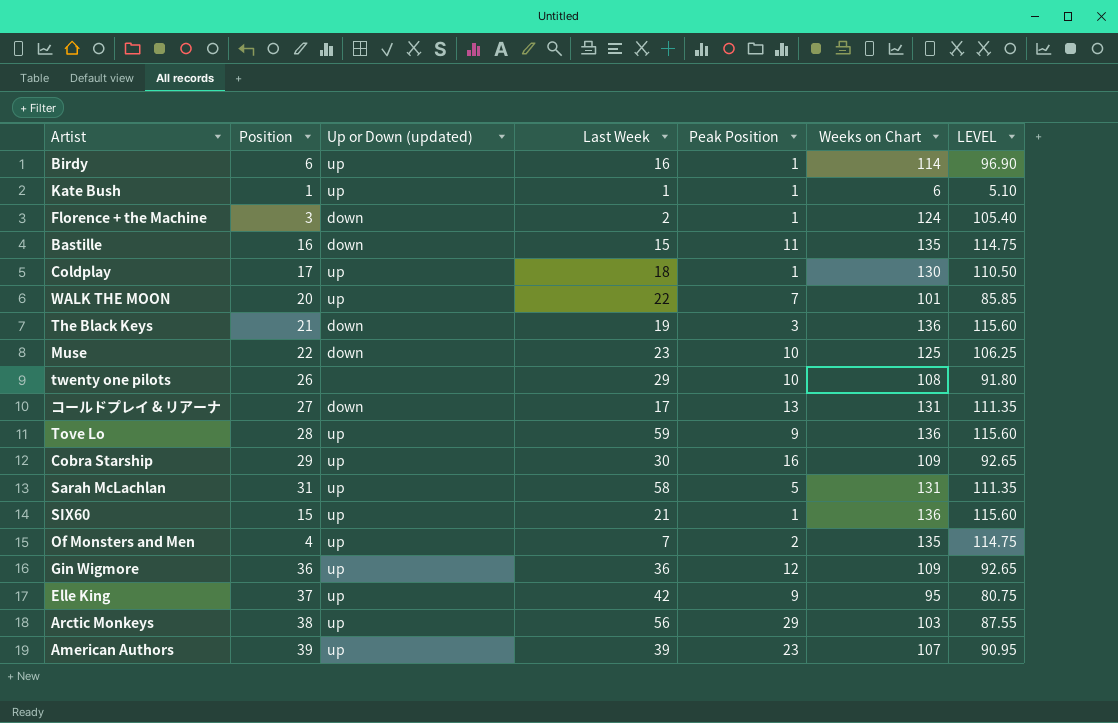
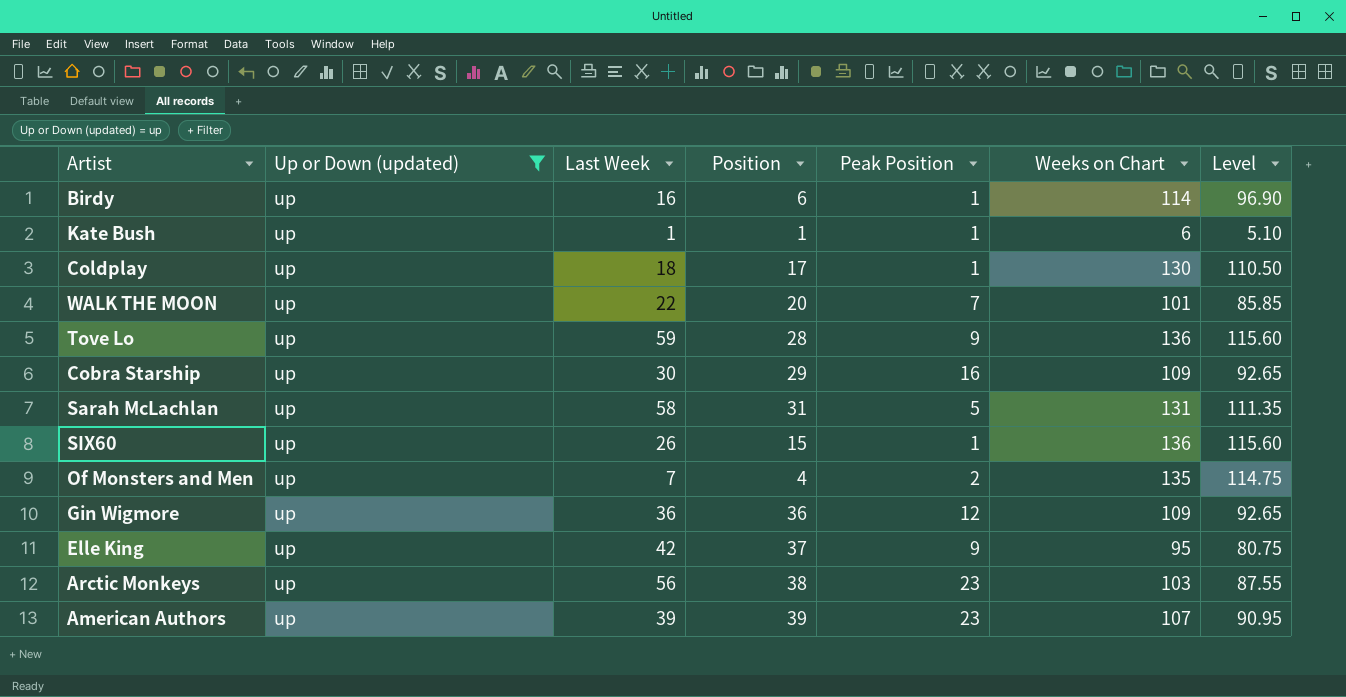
filter: none -> Up or Down (updated) = up
column Position | position: 2 -> 4
column name: LEVEL -> Level
SIX60 | Last Week: 21 -> 26
Arctic Monkeys | Peak Position: 29 -> 23

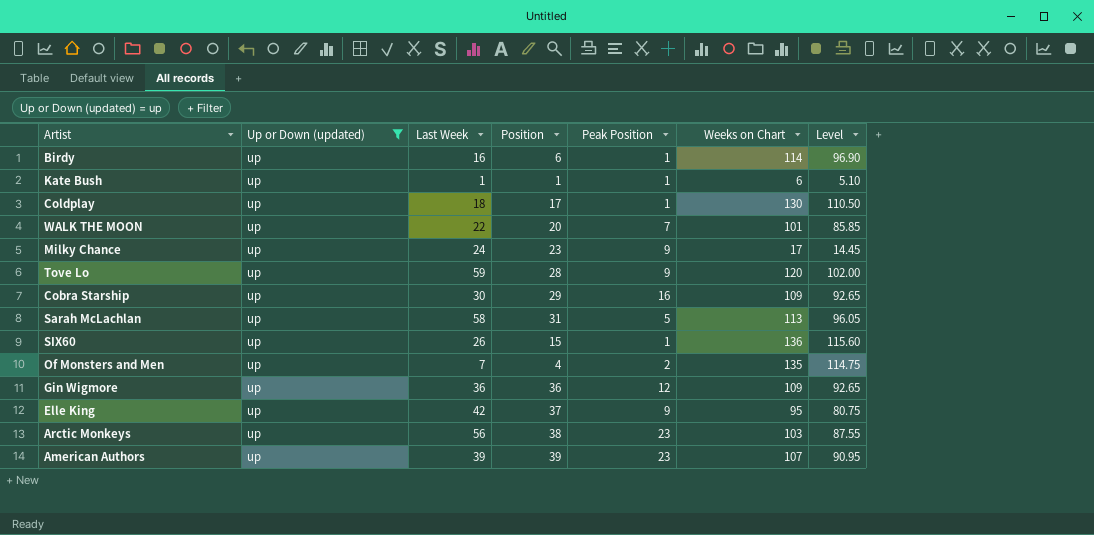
row Milky Chance: none -> up | 24 | 23 | 9 | 17 | 14.45
Tove Lo | Weeks on Chart: 136 -> 120
Tove Lo | Level: 115.60 -> 102.00
Sarah McLachlan | Weeks on Chart: 131 -> 113
Sarah McLachlan | Level: 111.35 -> 96.05

